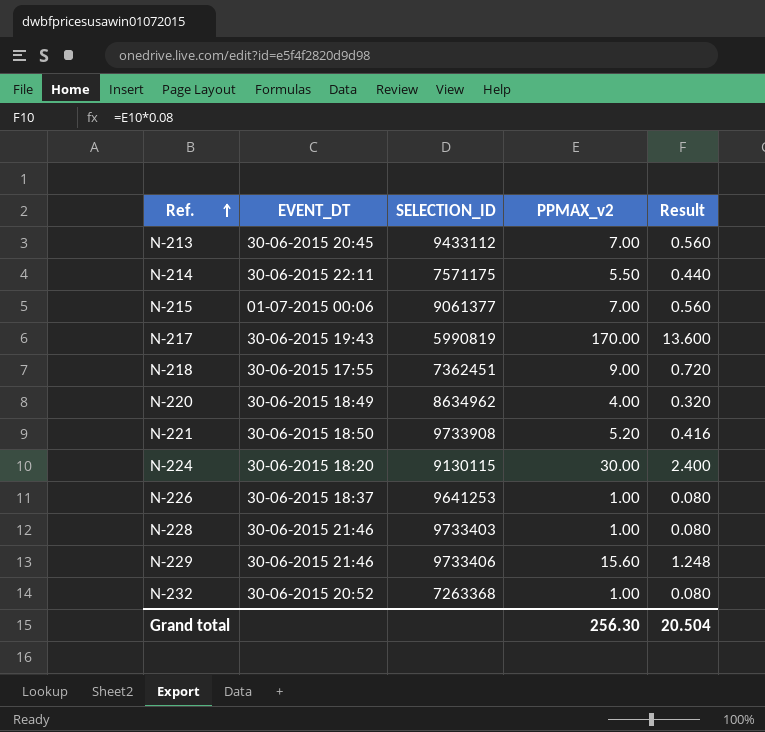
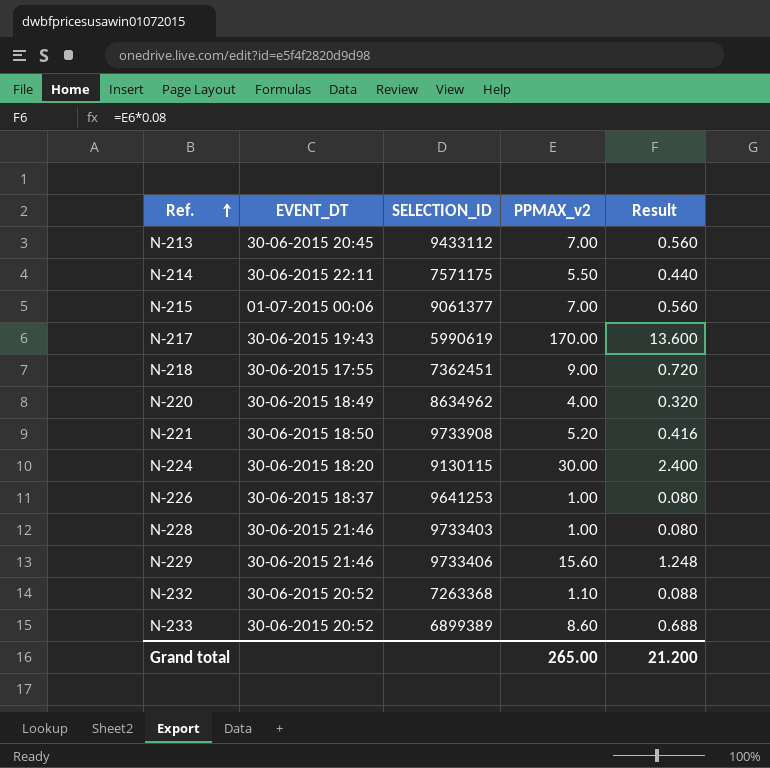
N-217 | SELECTION_ID: 5990819 -> 5990619
N-232 | PPMAX_v2: 1.00 -> 1.10
N-232 | Result: 0.080 -> 0.088
row N-233: none -> 30-06-2015 20:52 | 6899389 | 8.60 | 0.688
Grand total | PPMAX_v2: 256.30 -> 265.00
Grand total | Result: 20.504 -> 21.200

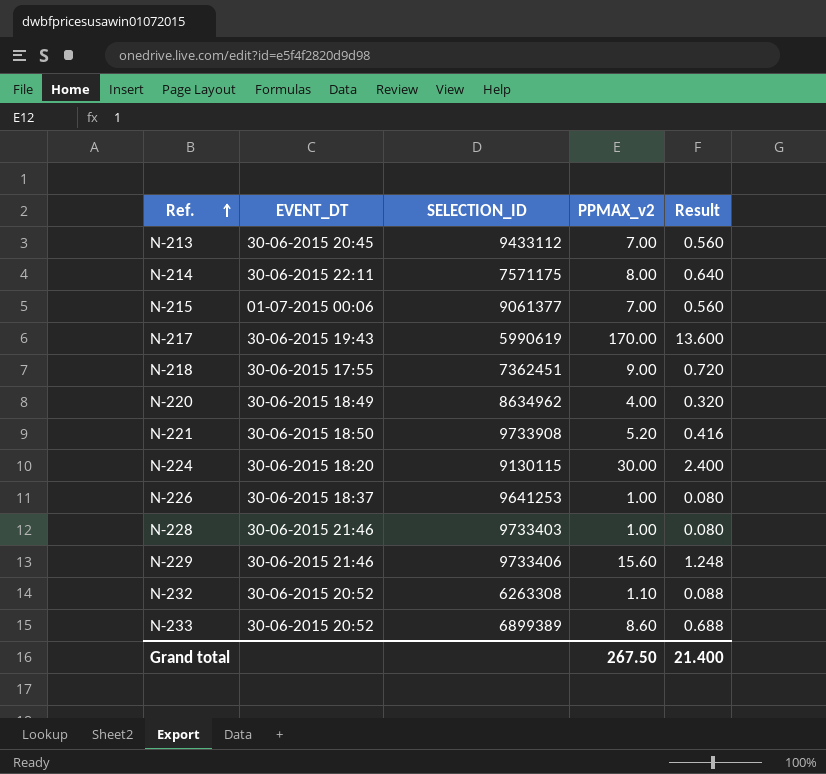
N-214 | PPMAX_v2: 5.50 -> 8.00
N-214 | Result: 0.440 -> 0.640
N-232 | SELECTION_ID: 7263368 -> 6263308
Grand total | PPMAX_v2: 265.00 -> 267.50
Grand total | Result: 21.200 -> 21.400

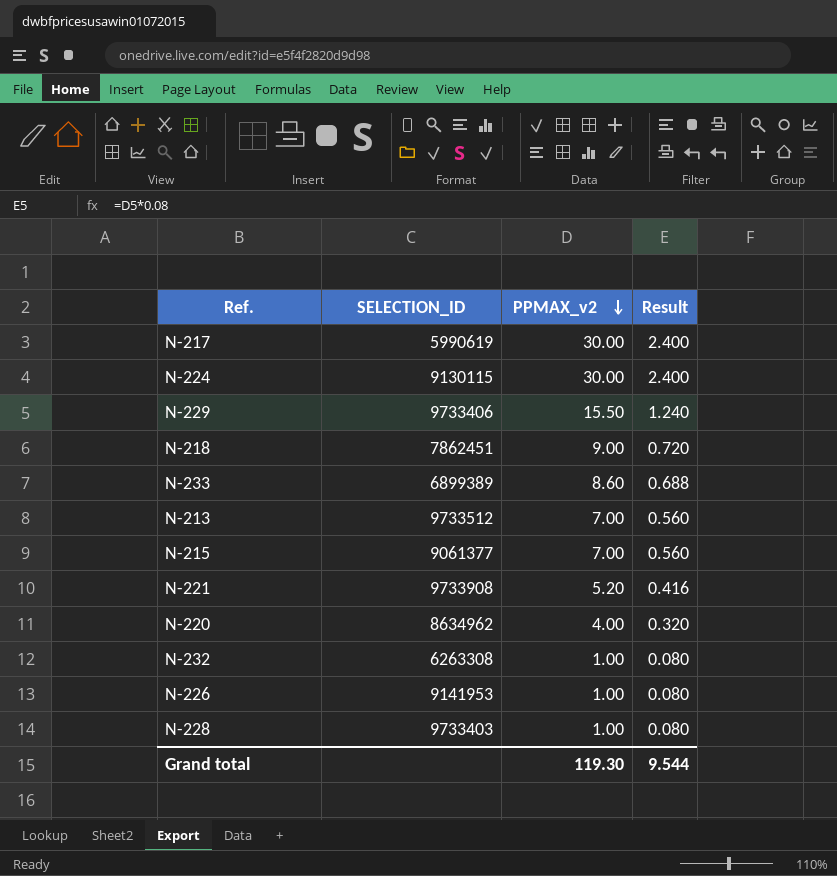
row order: Ref. ascending -> PPMAX_v2 descending
column EVENT_DT | position: 2 -> none
row N-214: 30-06-2015 22:11 | 7571175 | 8.00 | 0.640 -> none
N-217 | PPMAX_v2: 170.00 -> 30.00
N-217 | Result: 13.600 -> 2.400
N-229 | PPMAX_v2: 15.60 -> 15.50
N-229 | Result: 1.248 -> 1.240
N-218 | SELECTION_ID: 7362451 -> 7862451
N-213 | SELECTION_ID: 9433112 -> 9733512
N-232 | PPMAX_v2: 1.10 -> 1.00
N-232 | Result: 0.088 -> 0.080
N-226 | SELECTION_ID: 9641253 -> 9141953
Grand total | PPMAX_v2: 267.50 -> 119.30
Grand total | Result: 21.400 -> 9.544

